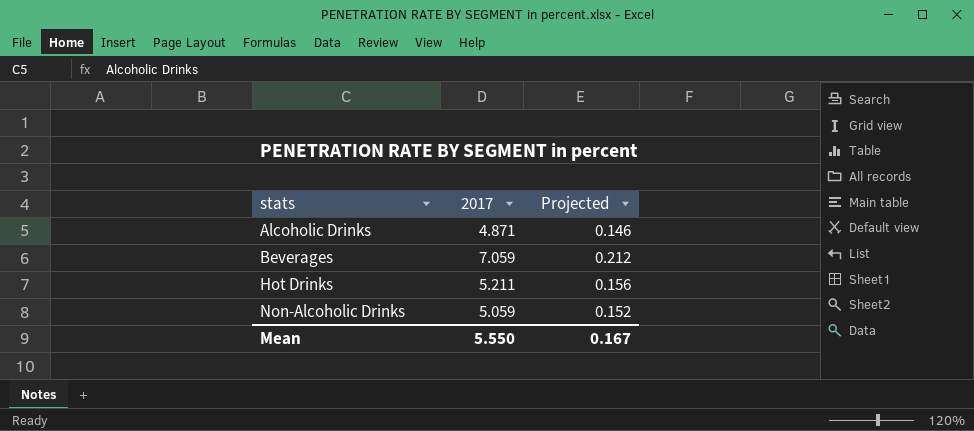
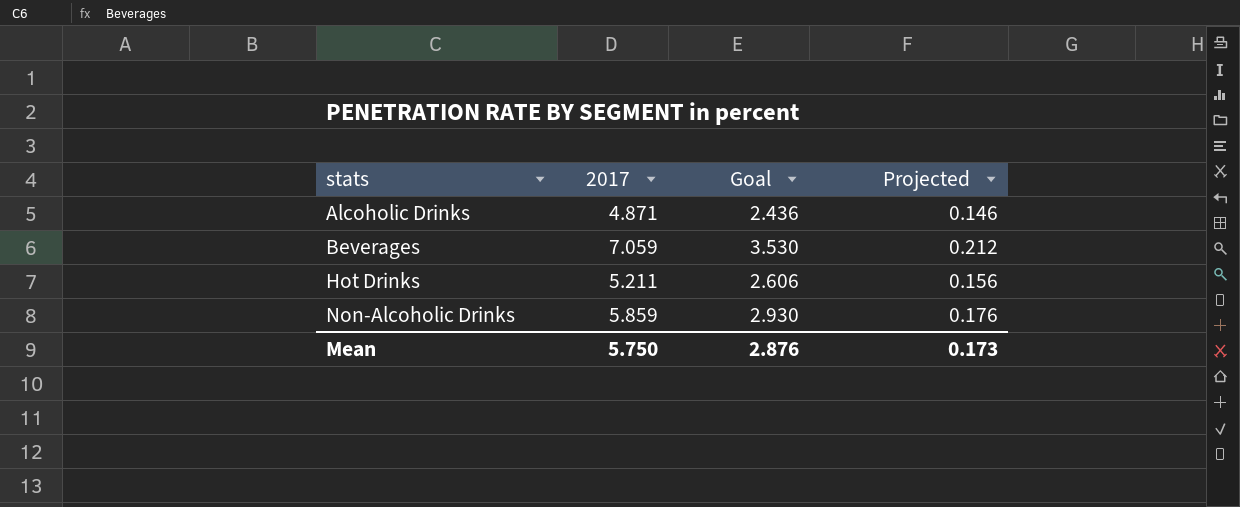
column Goal | formula: none -> [2017] * 0.5
Non-Alcoholic Drinks | 2017: 5.059 -> 5.859
Non-Alcoholic Drinks | Projected: 0.152 -> 0.176
Mean | 2017: 5.550 -> 5.750
Mean | Projected: 0.167 -> 0.173

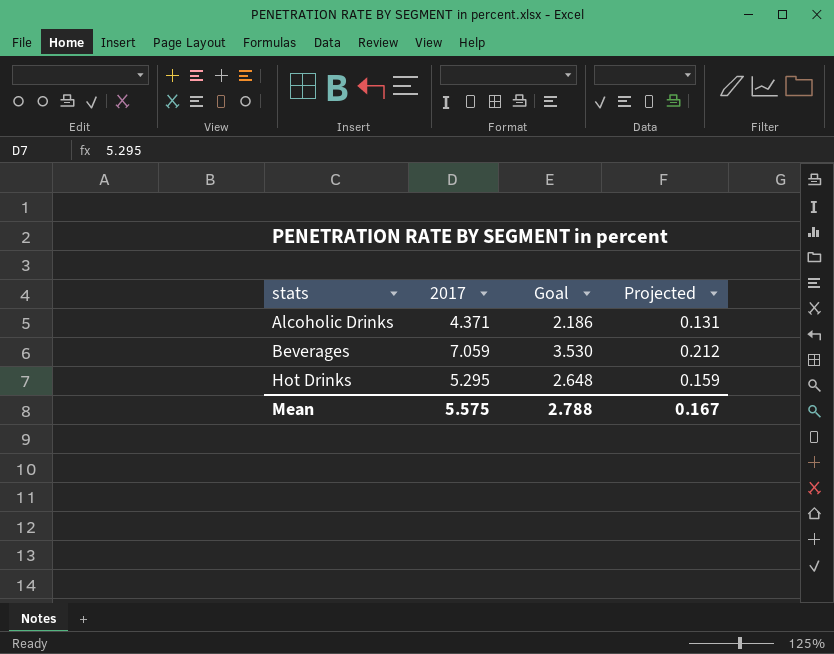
row Non-Alcoholic Drinks: 5.859 | 2.930 | 0.176 -> none
Alcoholic Drinks | 2017: 4.871 -> 4.371
Alcoholic Drinks | Goal: 2.436 -> 2.186
Alcoholic Drinks | Projected: 0.146 -> 0.131
Hot Drinks | 2017: 5.211 -> 5.295
Hot Drinks | Goal: 2.606 -> 2.648
Hot Drinks | Projected: 0.156 -> 0.159
Mean | 2017: 5.750 -> 5.575
Mean | Goal: 2.876 -> 2.788
Mean | Projected: 0.173 -> 0.167

